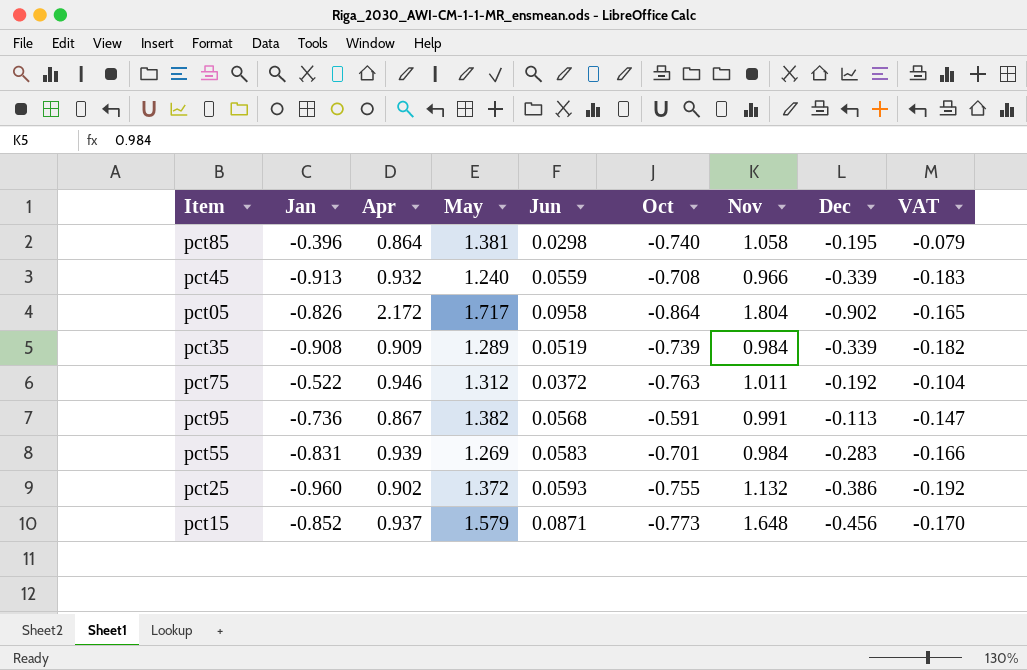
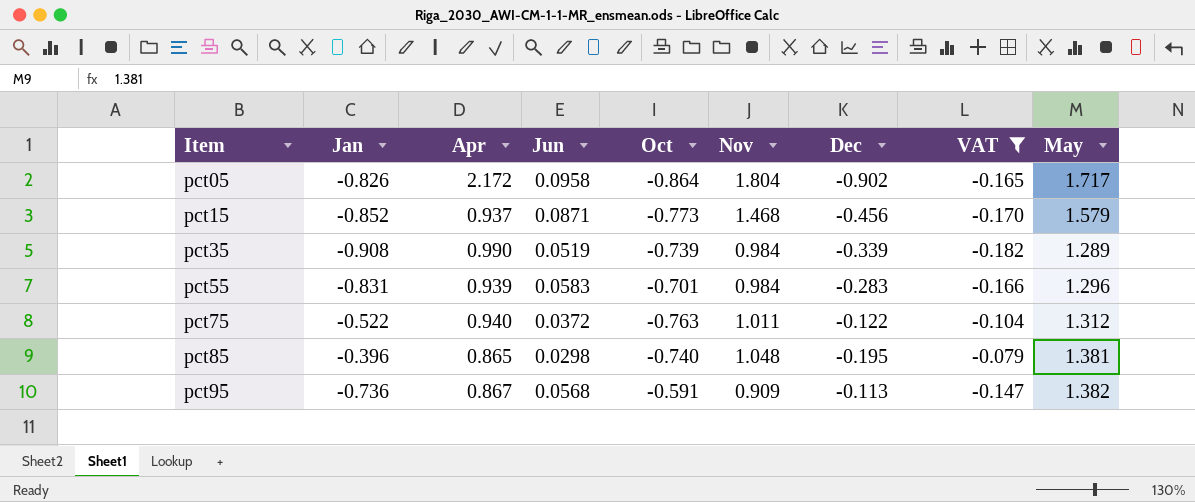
filter: none -> VAT >= -0.182
row order: none -> Item ascending
column May | position: 4 -> 9
pct15 | Nov: 1.648 -> 1.468
pct35 | Apr: 0.909 -> 0.990
pct55 | May: 1.269 -> 1.296
pct75 | Apr: 0.946 -> 0.940
pct75 | Dec: -0.192 -> -0.122
pct85 | Apr: 0.864 -> 0.865
pct85 | Nov: 1.058 -> 1.048
pct95 | Nov: 0.991 -> 0.909

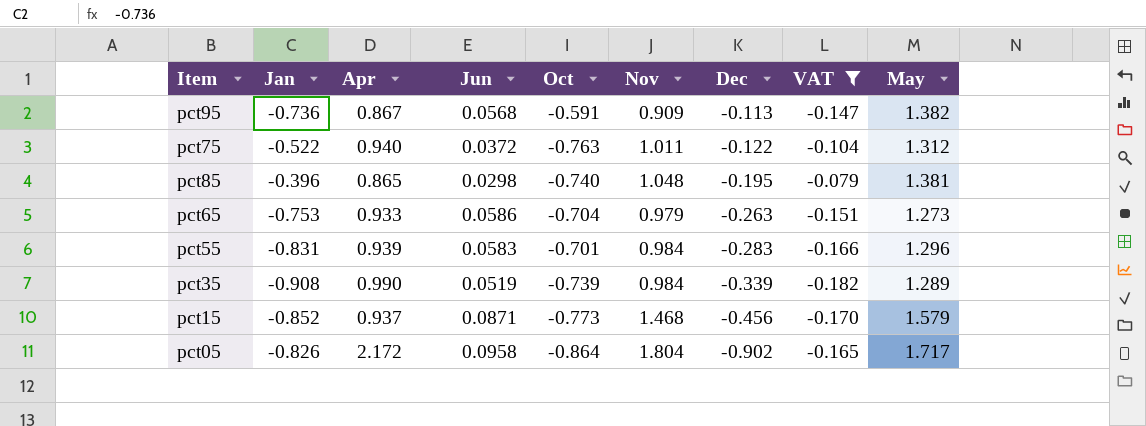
row order: Item ascending -> Dec descending
row pct65: none -> -0.753 | 0.933 | 0.0586 | -0.704 | 0.979 | -0.263 | -0.151 | 1.273

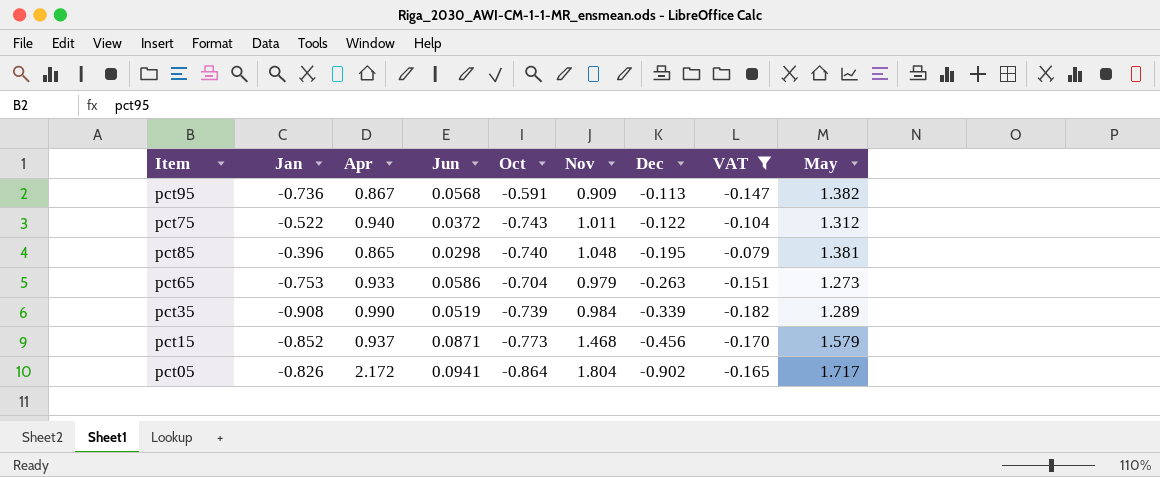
row pct55: -0.831 | 0.939 | 0.0583 | -0.701 | 0.984 | -0.283 | -0.166 | 1.296 -> none
pct75 | Oct: -0.763 -> -0.743
pct05 | Jun: 0.0958 -> 0.0941

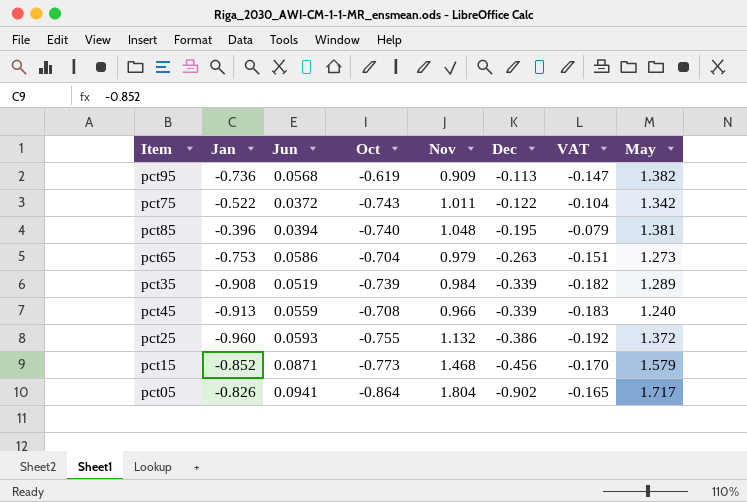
filter: VAT >= -0.182 -> none
column Apr | position: 3 -> none
pct95 | Oct: -0.591 -> -0.619
pct75 | May: 1.312 -> 1.342
pct85 | Jun: 0.0298 -> 0.0394

